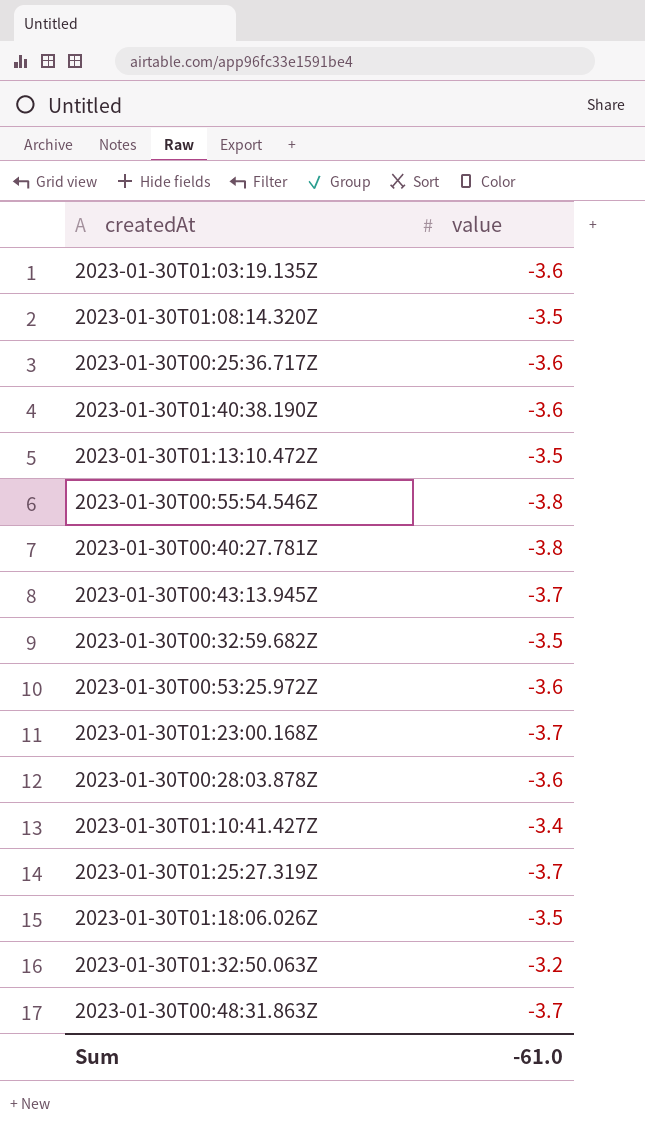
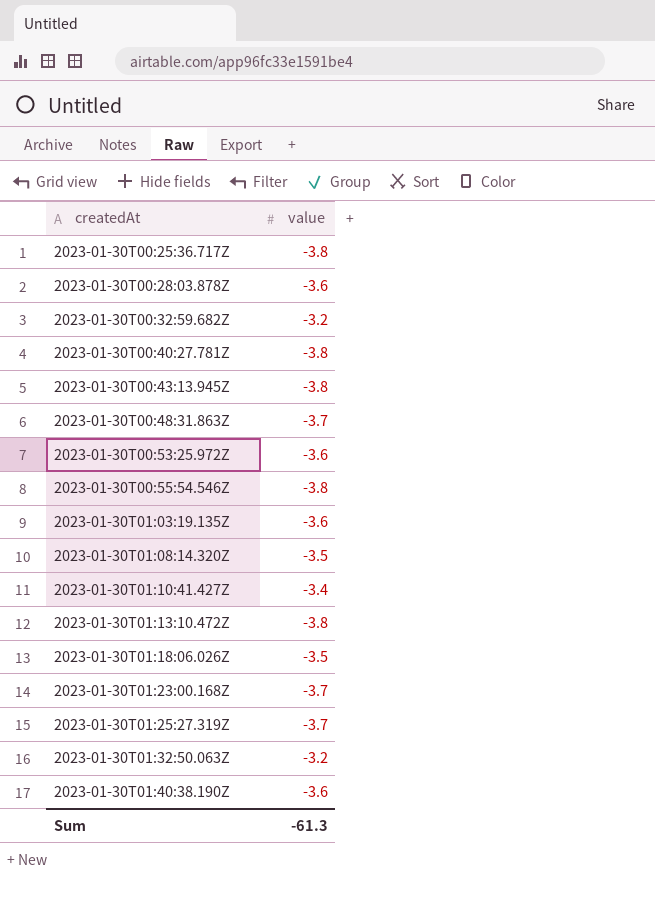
row order: none -> createdAt ascending
2023-01-30T00:25:36.717Z | value: -3.6 -> -3.8
2023-01-30T00:32:59.682Z | value: -3.5 -> -3.2
2023-01-30T00:43:13.945Z | value: -3.7 -> -3.8
2023-01-30T01:13:10.472Z | value: -3.5 -> -3.8
Sum | value: -61.0 -> -61.3

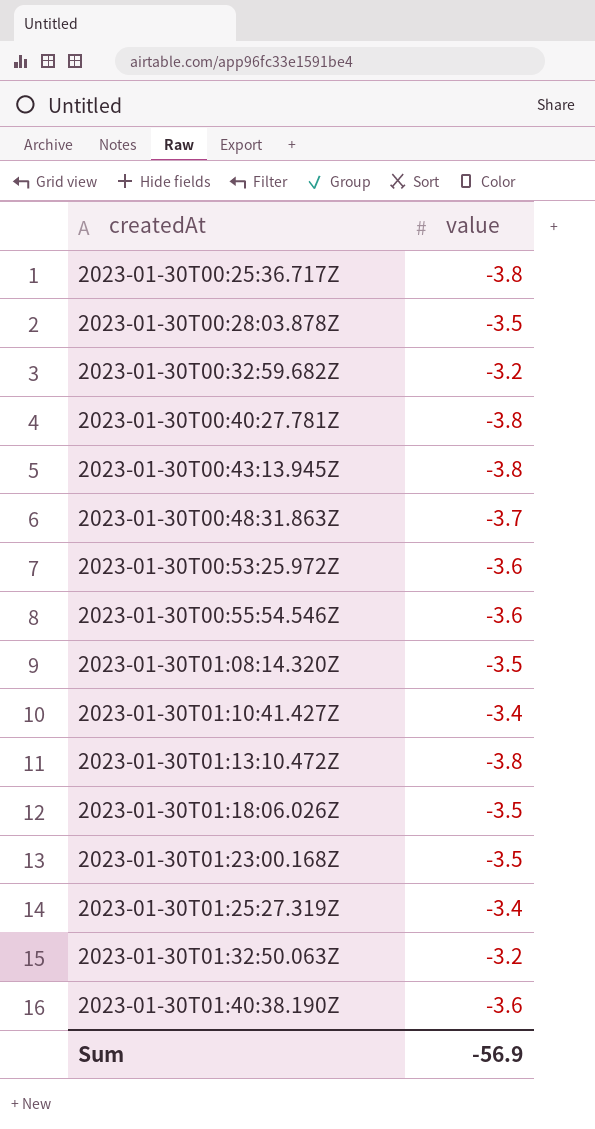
row 2023-01-30T01:03:19.135Z: -3.6 -> none
2023-01-30T00:28:03.878Z | value: -3.6 -> -3.5
2023-01-30T00:55:54.546Z | value: -3.8 -> -3.6
2023-01-30T01:23:00.168Z | value: -3.7 -> -3.5
2023-01-30T01:25:27.319Z | value: -3.7 -> -3.4
Sum | value: -61.3 -> -56.9

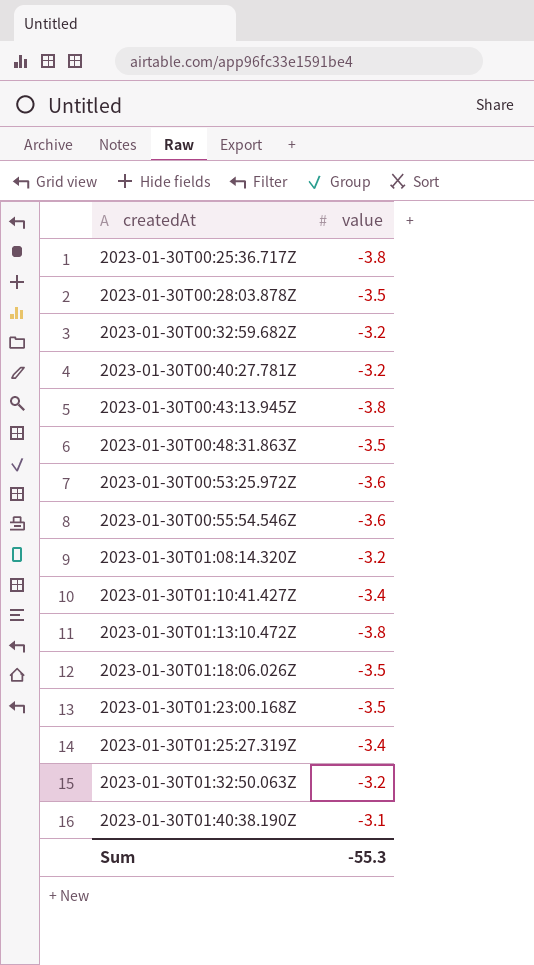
2023-01-30T00:40:27.781Z | value: -3.8 -> -3.2
2023-01-30T00:48:31.863Z | value: -3.7 -> -3.5
2023-01-30T01:08:14.320Z | value: -3.5 -> -3.2
2023-01-30T01:40:38.190Z | value: -3.6 -> -3.1
Sum | value: -56.9 -> -55.3

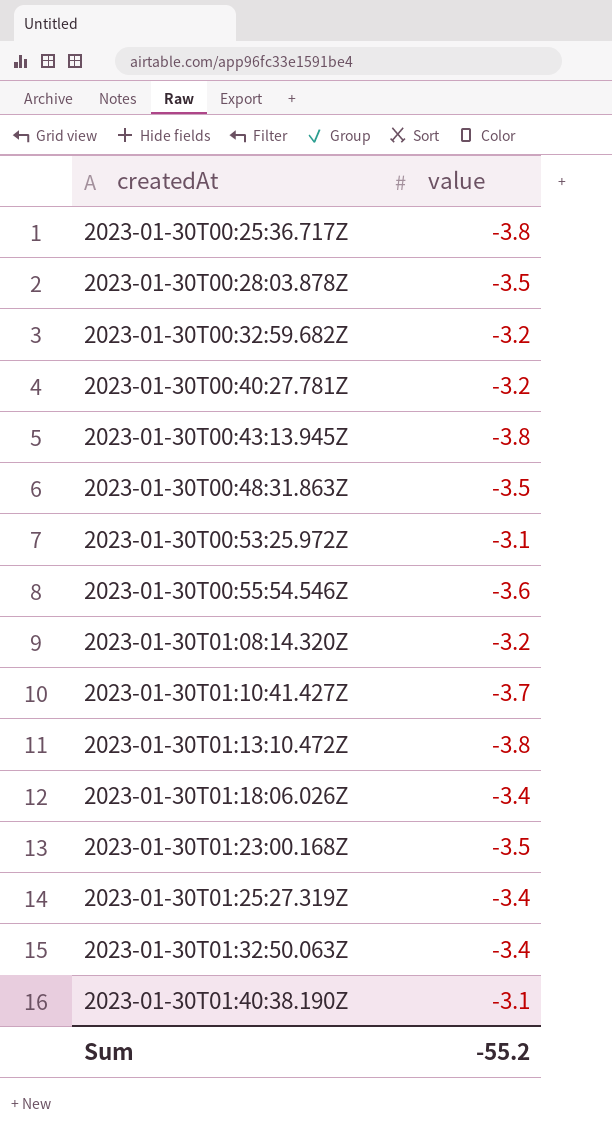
2023-01-30T00:53:25.972Z | value: -3.6 -> -3.1
2023-01-30T01:10:41.427Z | value: -3.4 -> -3.7
2023-01-30T01:18:06.026Z | value: -3.5 -> -3.4
2023-01-30T01:32:50.063Z | value: -3.2 -> -3.4
Sum | value: -55.3 -> -55.2

